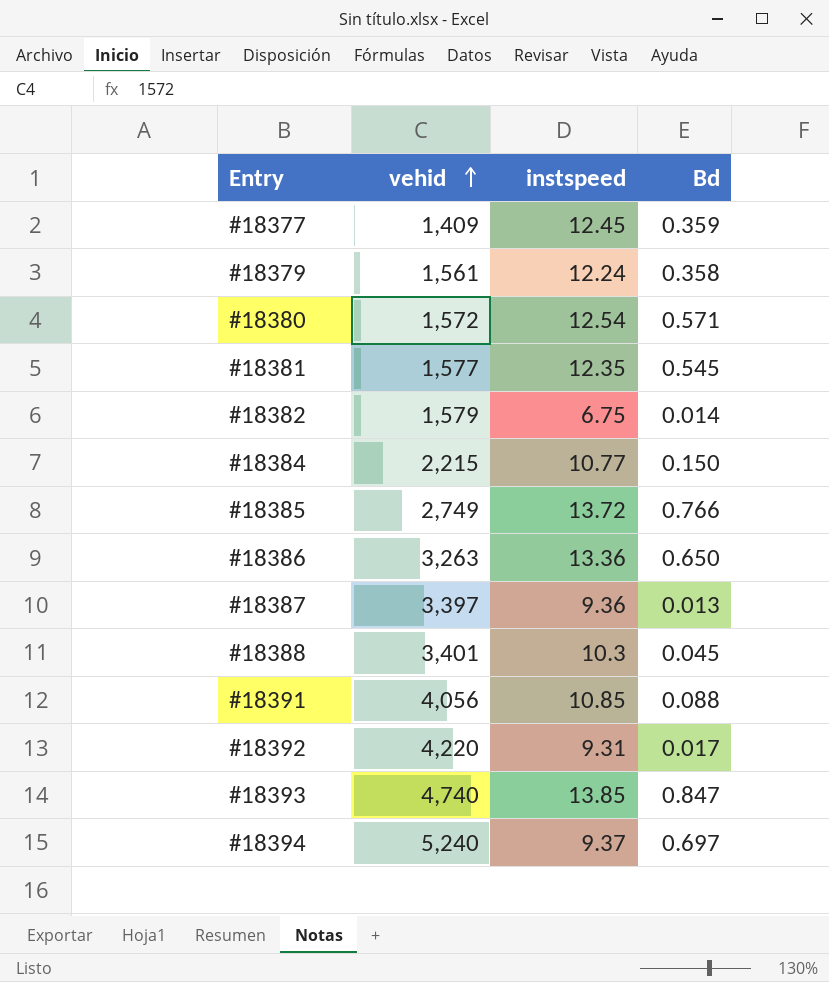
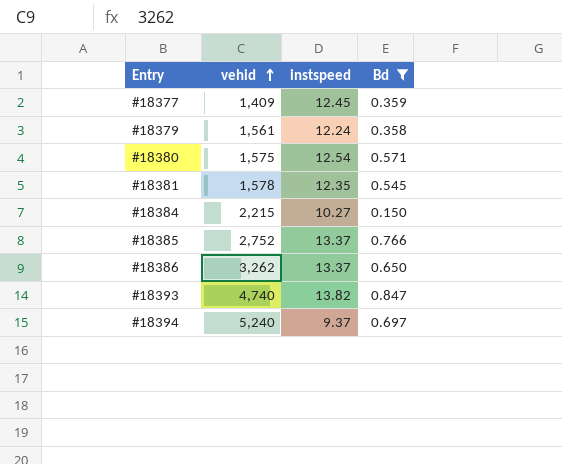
filter: none -> Bd >= 0.150
#18380 | vehid: 1,572 -> 1,575
#18381 | vehid: 1,577 -> 1,578
#18384 | instspeed: 10.77 -> 10.27
#18385 | vehid: 2,749 -> 2,752
#18385 | instspeed: 13.72 -> 13.37
#18386 | vehid: 3,263 -> 3,262
#18386 | instspeed: 13.36 -> 13.37
#18393 | instspeed: 13.85 -> 13.82

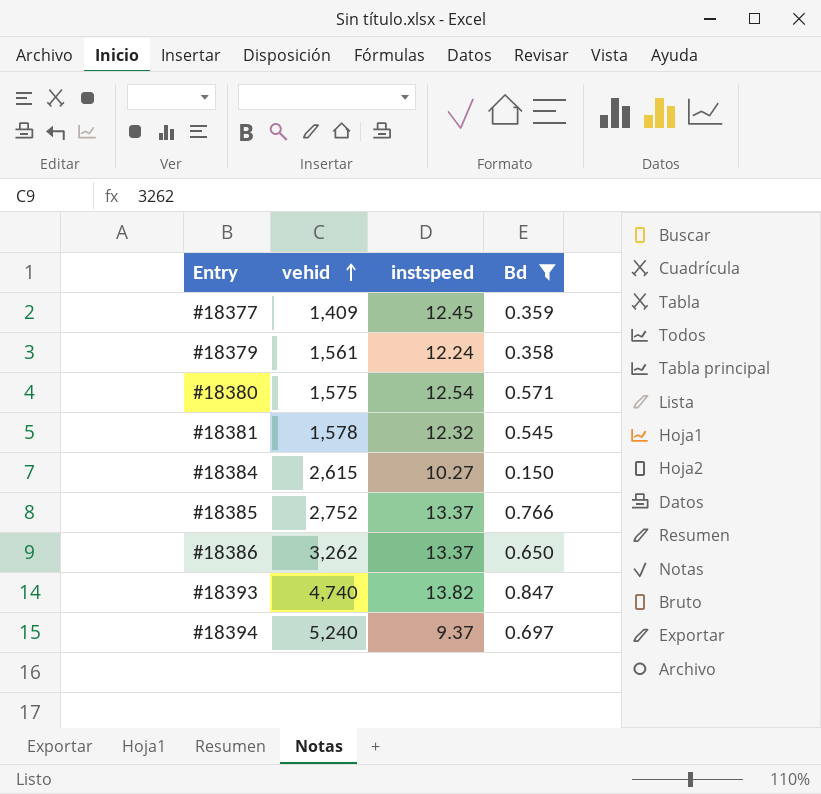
#18381 | instspeed: 12.35 -> 12.32
#18384 | vehid: 2,215 -> 2,615

